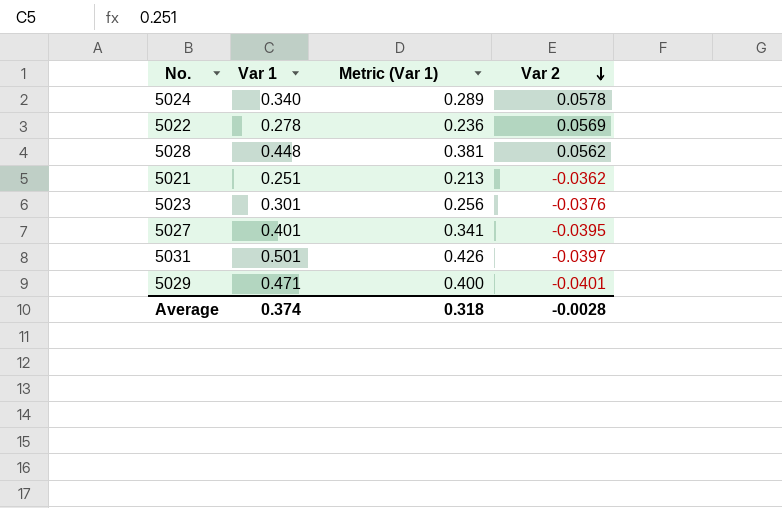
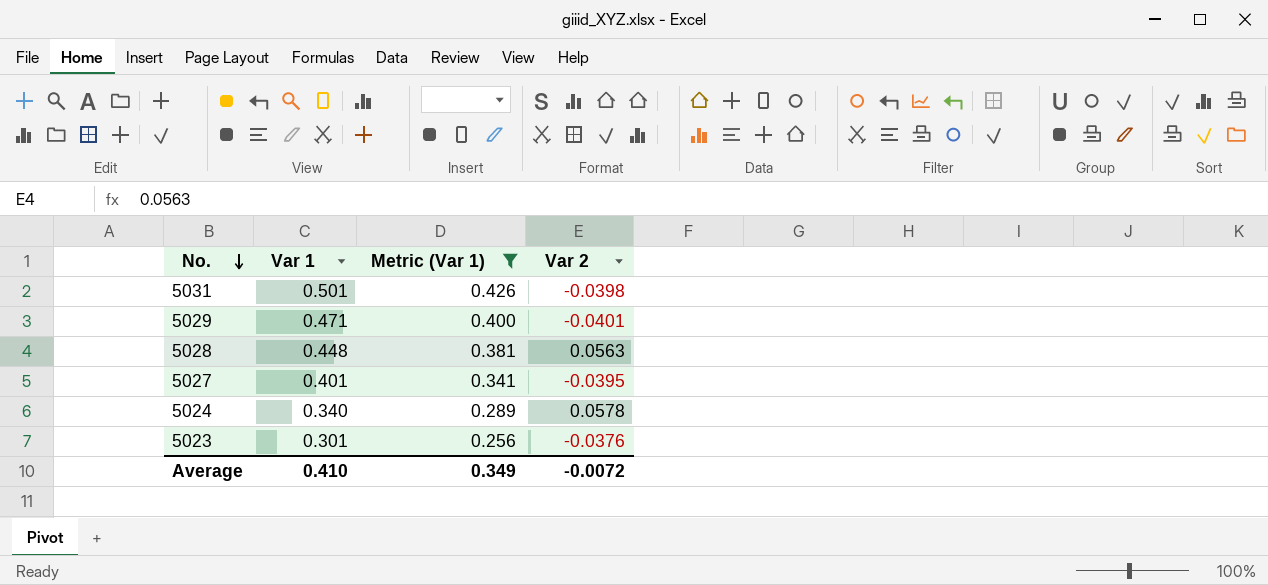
filter: none -> Metric (Var 1) >= 0.256
row order: Var 2 descending -> No. descending
5031 | Var 2: -0.0397 -> -0.0398
5028 | Var 2: 0.0562 -> 0.0563
Average | Var 1: 0.374 -> 0.410
Average | Metric (Var 1): 0.318 -> 0.349
Average | Var 2: -0.0028 -> -0.0072

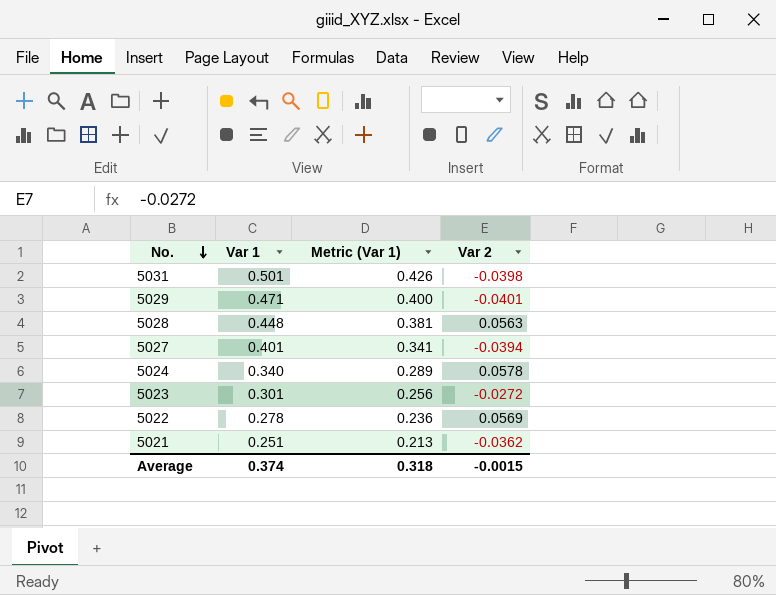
filter: Metric (Var 1) >= 0.256 -> none
5027 | Var 2: -0.0395 -> -0.0394
5023 | Var 2: -0.0376 -> -0.0272
Average | Var 1: 0.410 -> 0.374
Average | Metric (Var 1): 0.349 -> 0.318
Average | Var 2: -0.0072 -> -0.0015

